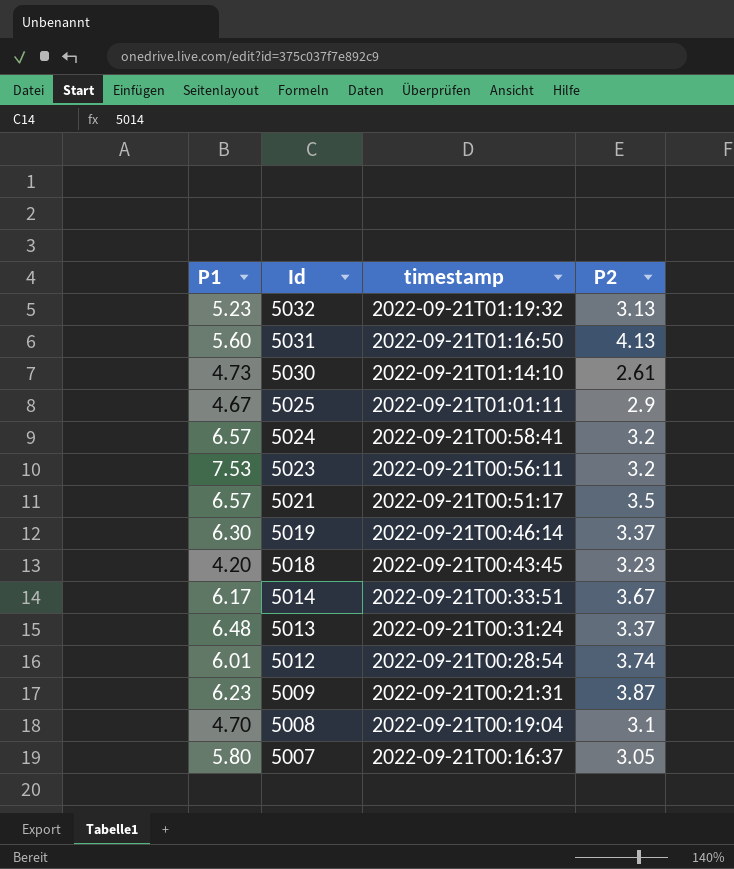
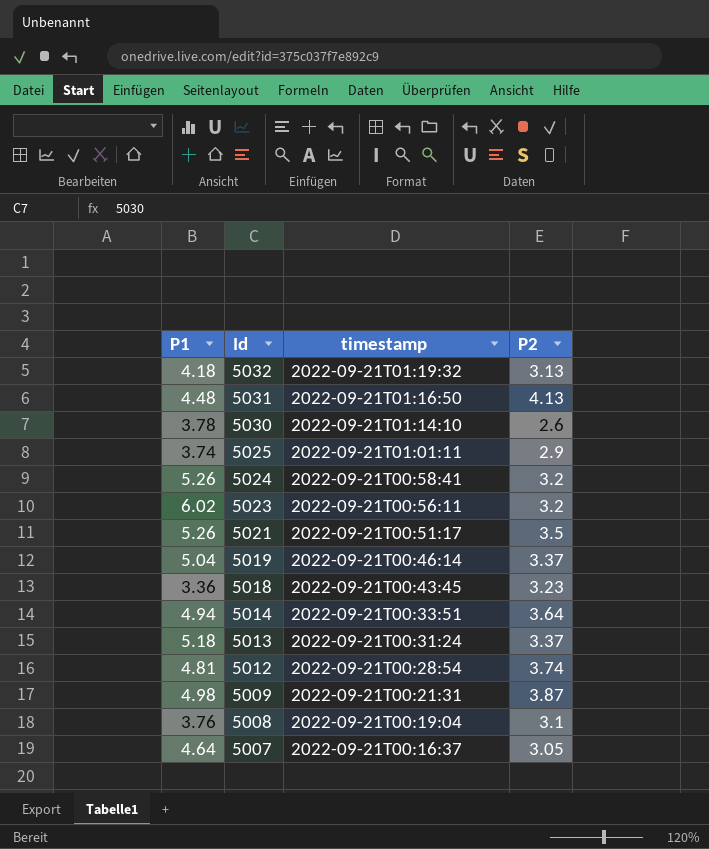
5032 | P1: 5.23 -> 4.18
5031 | P1: 5.60 -> 4.48
5030 | P1: 4.73 -> 3.78
5030 | P2: 2.61 -> 2.6
5025 | P1: 4.67 -> 3.74
5024 | P1: 6.57 -> 5.26
5023 | P1: 7.53 -> 6.02
5021 | P1: 6.57 -> 5.26
5019 | P1: 6.30 -> 5.04
5018 | P1: 4.20 -> 3.36
5014 | P1: 6.17 -> 4.94
5014 | P2: 3.67 -> 3.64
5013 | P1: 6.48 -> 5.18
5012 | P1: 6.01 -> 4.81
5009 | P1: 6.23 -> 4.98
5008 | P1: 4.70 -> 3.76
5007 | P1: 5.80 -> 4.64

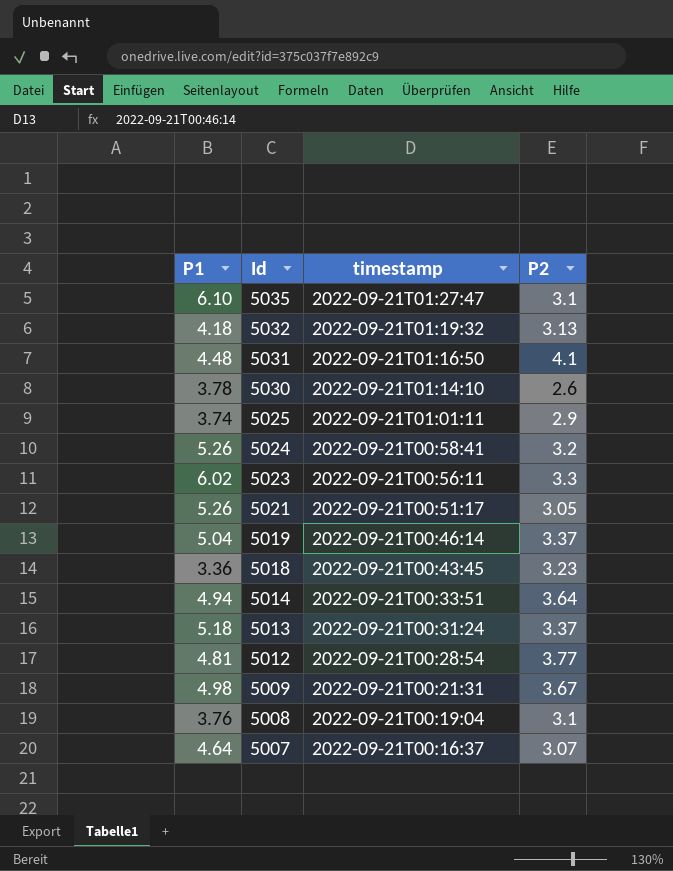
row 5035: none -> 6.10 | 2022-09-21T01:27:47 | 3.1
5031 | P2: 4.13 -> 4.1
5023 | P2: 3.2 -> 3.3
5021 | P2: 3.5 -> 3.05
5012 | P2: 3.74 -> 3.77
5009 | P2: 3.87 -> 3.67
5007 | P2: 3.05 -> 3.07

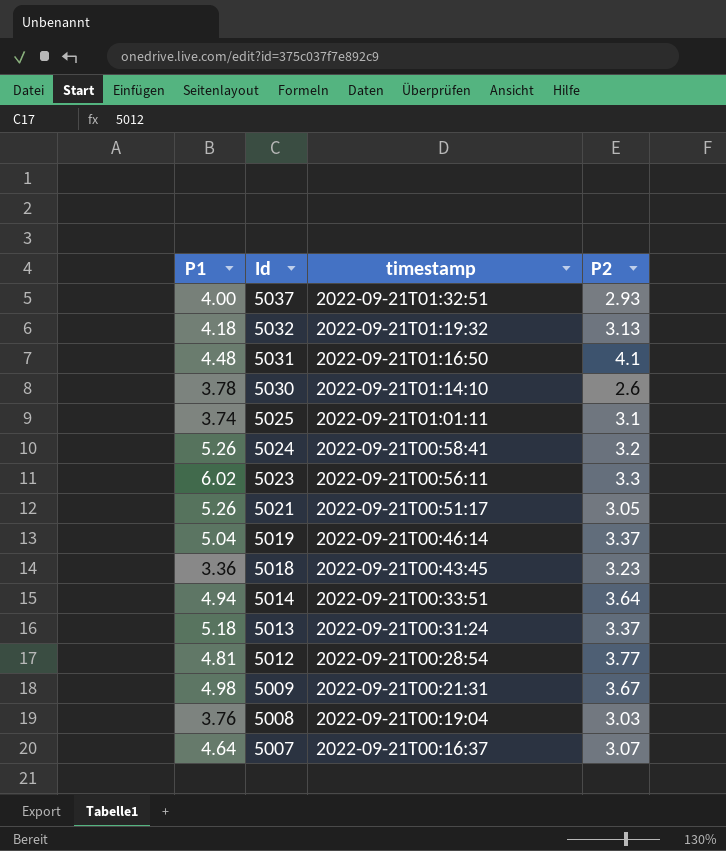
row 5035: 6.10 | 2022-09-21T01:27:47 | 3.1 -> none
row 5037: none -> 4.00 | 2022-09-21T01:32:51 | 2.93
5025 | P2: 2.9 -> 3.1
5008 | P2: 3.1 -> 3.03

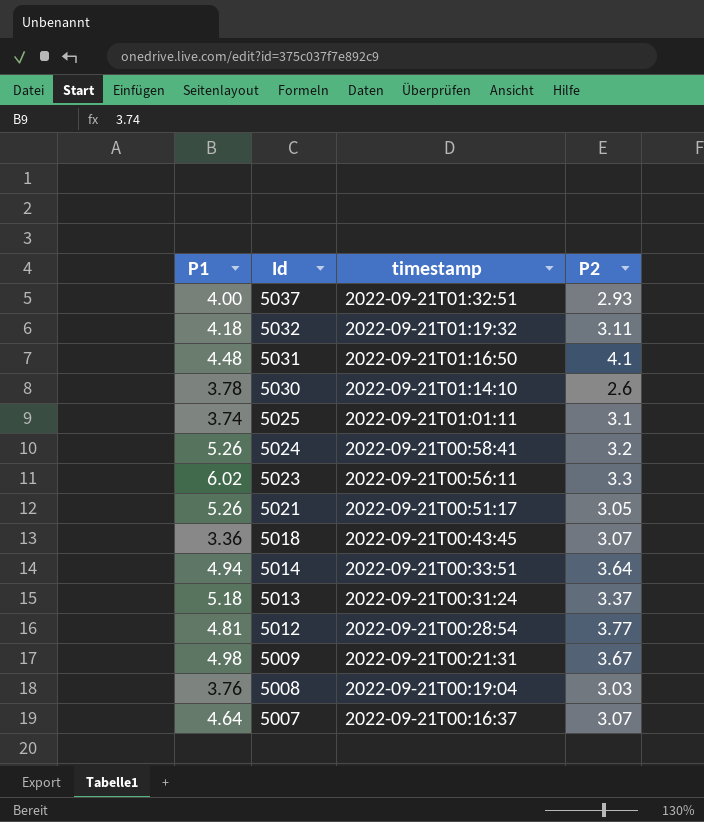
row 5019: 5.04 | 2022-09-21T00:46:14 | 3.37 -> none
5032 | P2: 3.13 -> 3.11
5018 | P2: 3.23 -> 3.07

